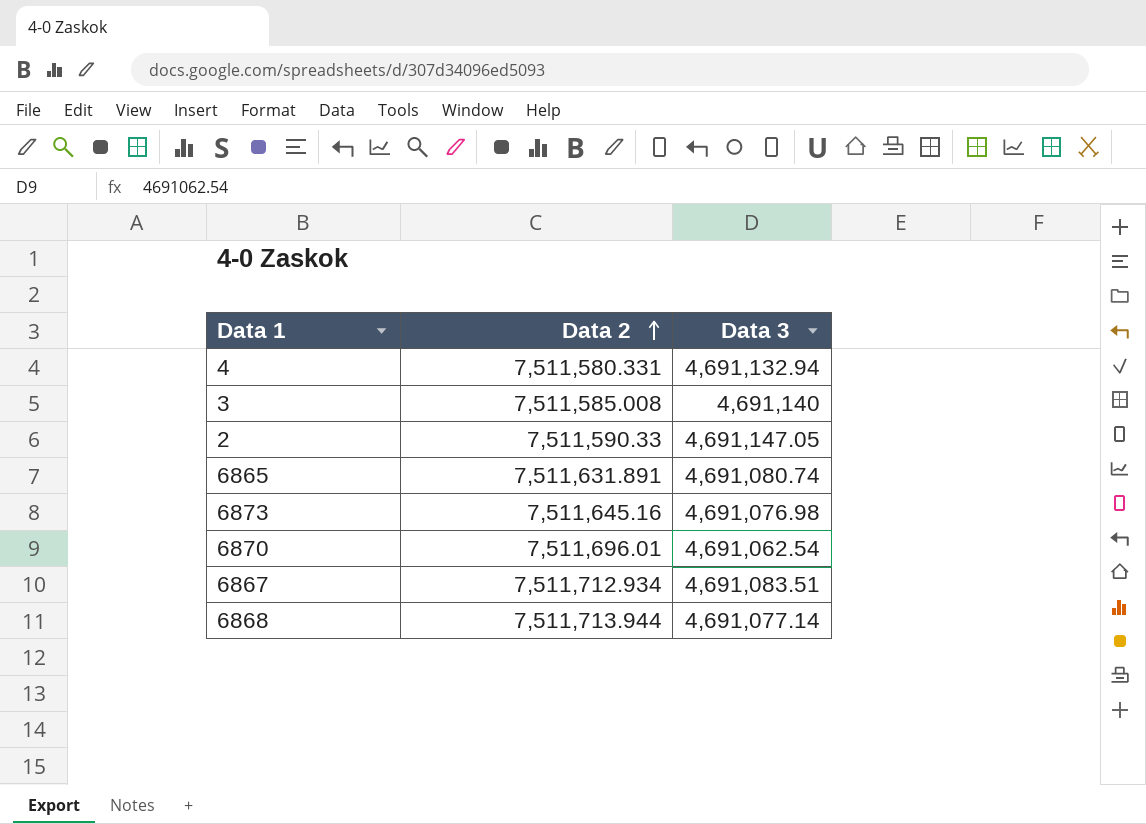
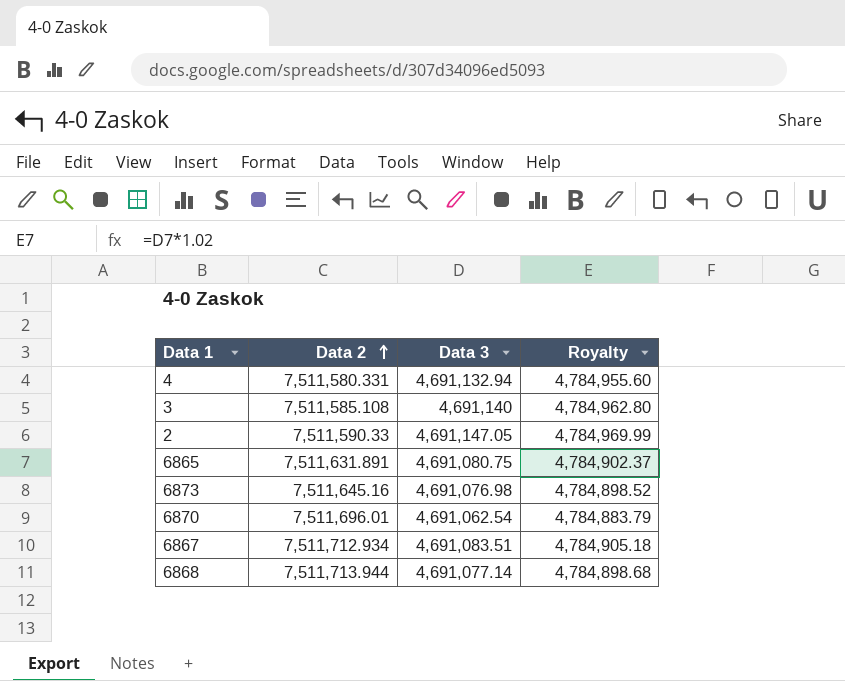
column Royalty | formula: none -> [Data 3] * 1.02
3 | Data 2: 7,511,585.008 -> 7,511,585.108
6865 | Data 3: 4,691,080.74 -> 4,691,080.75

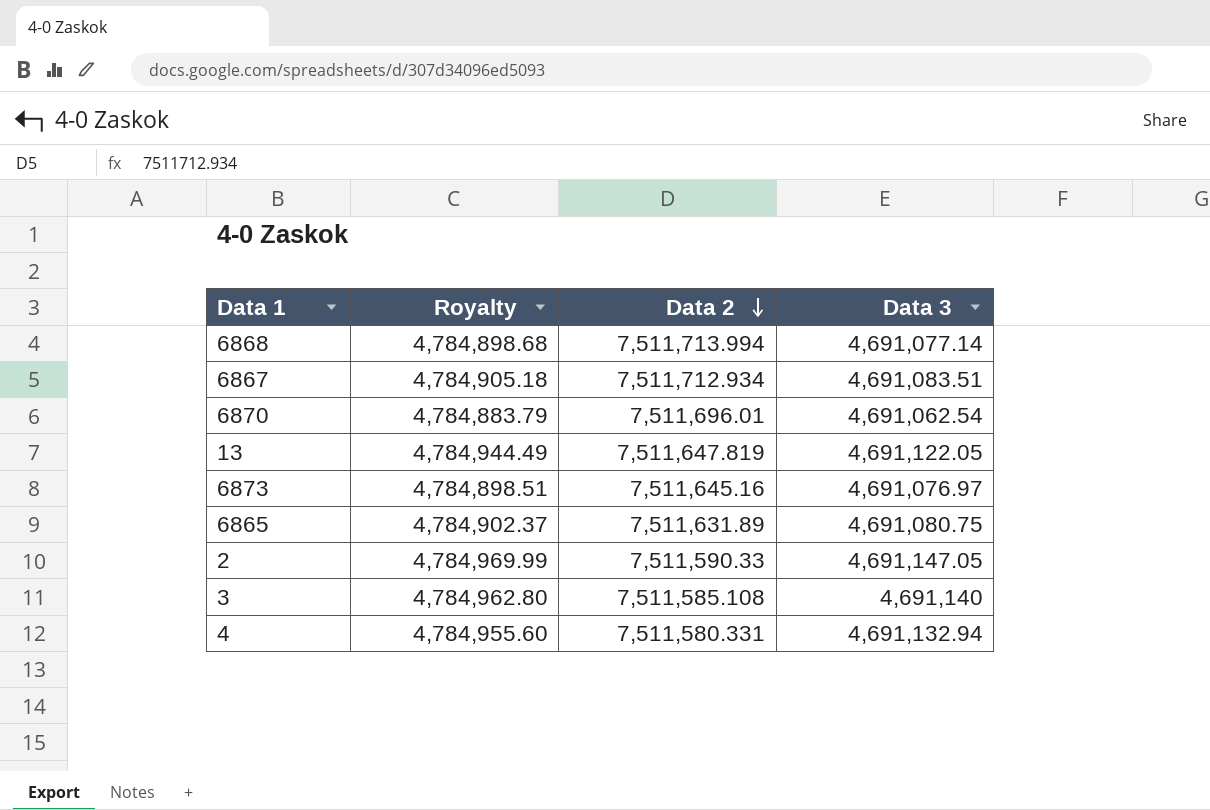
row order: Data 2 ascending -> Data 2 descending
column Royalty | position: 4 -> 2
6868 | Data 2: 7,511,713.944 -> 7,511,713.994
row 13: none -> 4,784,944.49 | 7,511,647.819 | 4,691,122.05
6873 | Royalty: 4,784,898.52 -> 4,784,898.51
6873 | Data 3: 4,691,076.98 -> 4,691,076.97
6865 | Data 2: 7,511,631.891 -> 7,511,631.89

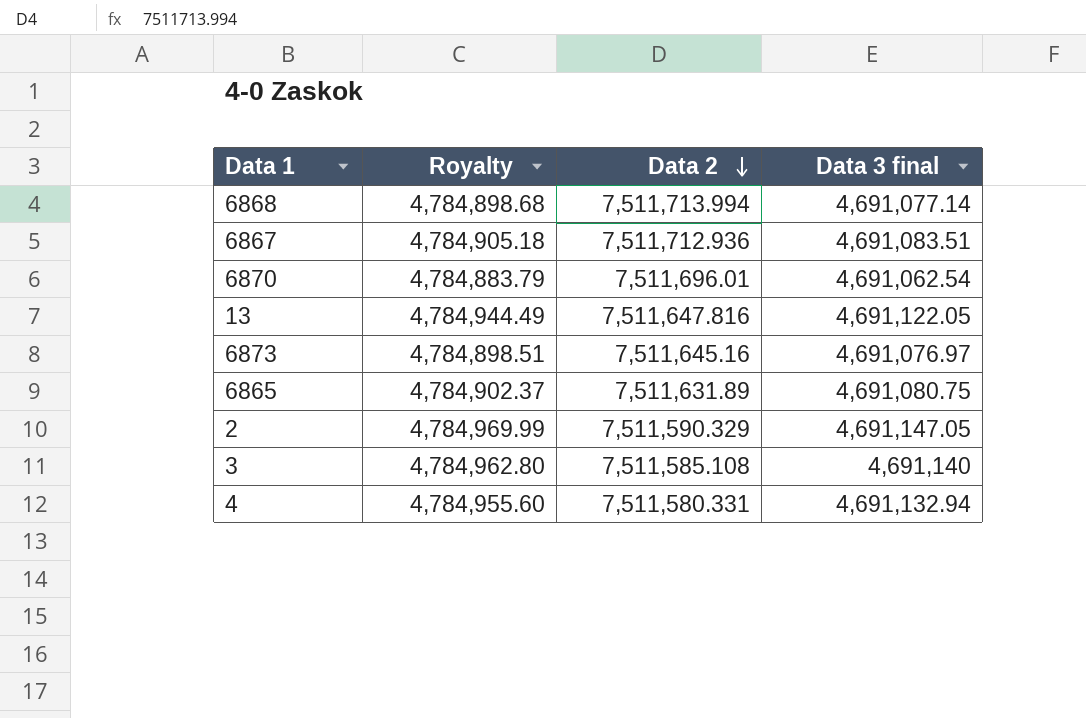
column name: Data 3 -> Data 3 final
6867 | Data 2: 7,511,712.934 -> 7,511,712.936
13 | Data 2: 7,511,647.819 -> 7,511,647.816
2 | Data 2: 7,511,590.33 -> 7,511,590.329

